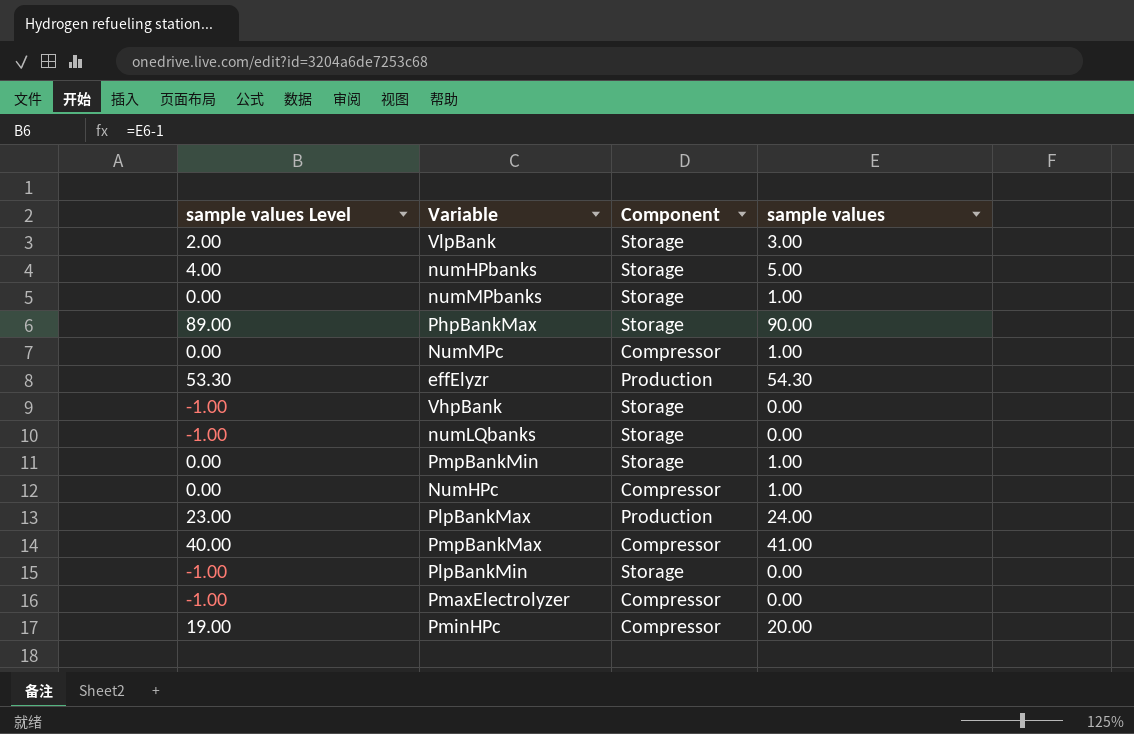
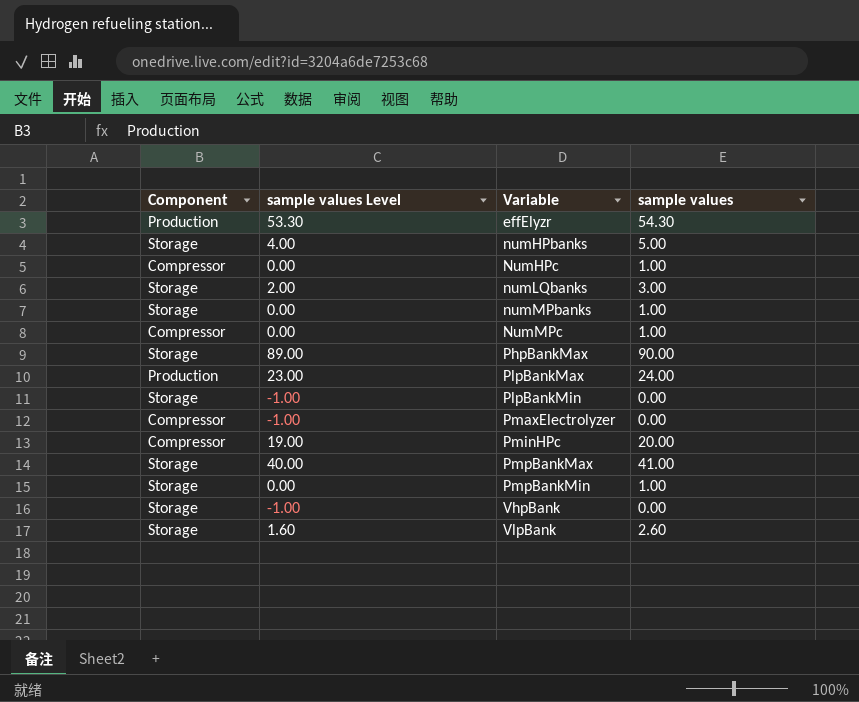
row order: none -> Variable ascending
column Component | position: 3 -> 1
numLQbanks | sample values Level: -1.00 -> 2.00
numLQbanks | sample values: 0.00 -> 3.00
PmpBankMax | Component: Compressor -> Storage
VlpBank | sample values Level: 2.00 -> 1.60
VlpBank | sample values: 3.00 -> 2.60

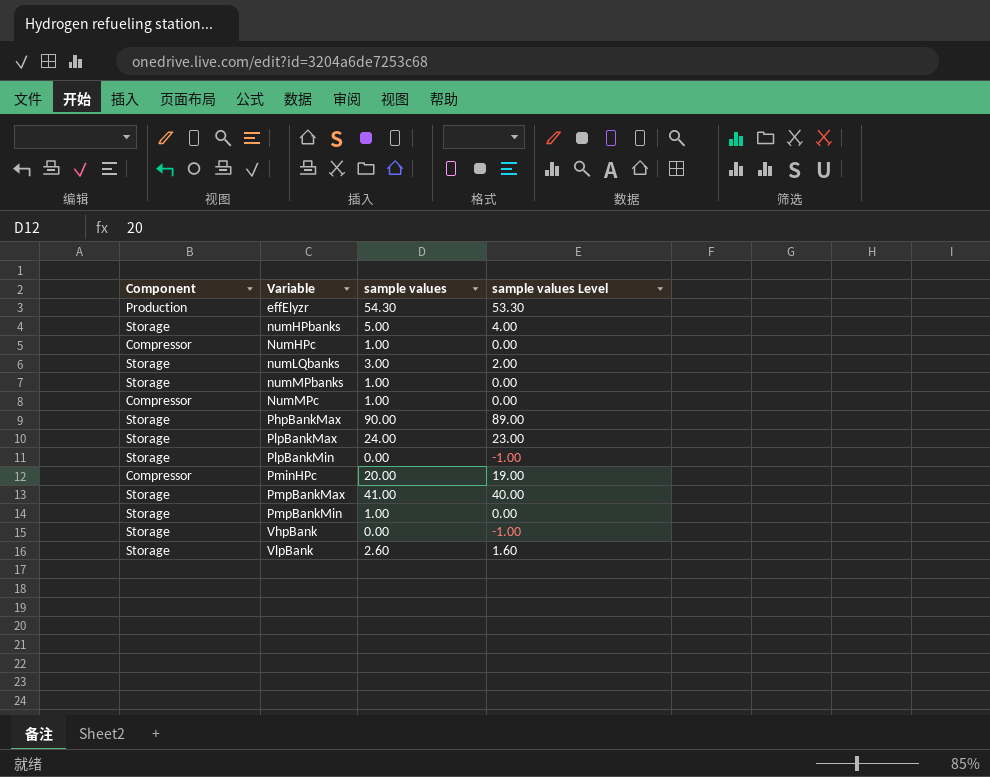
column sample values Level | position: 2 -> 4
row PmaxElectrolyzer: Compressor | -1.00 | 0.00 -> none
PlpBankMax | Component: Production -> Storage

